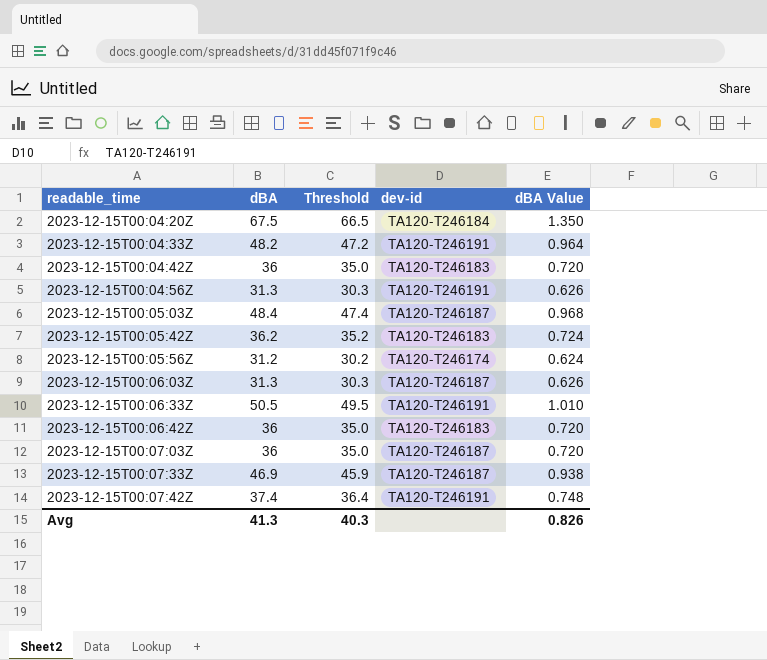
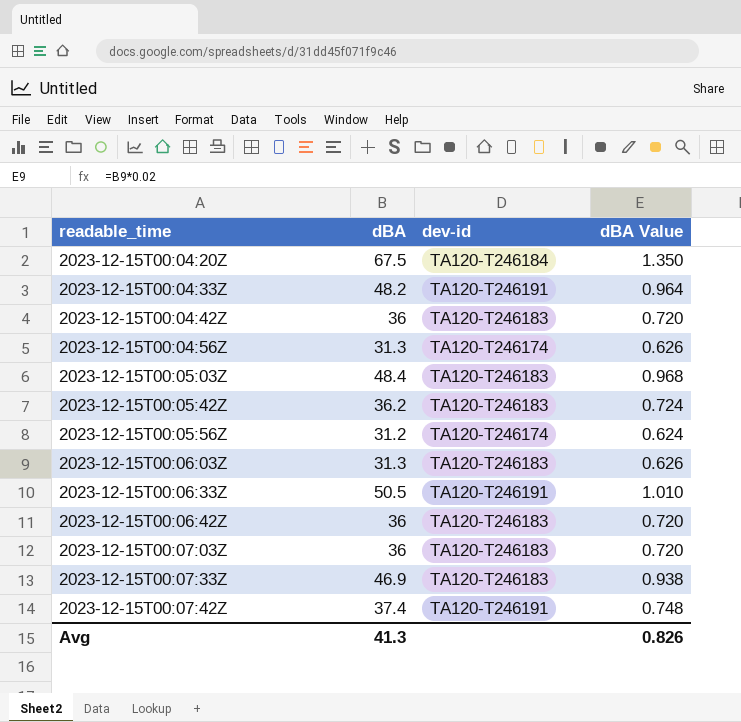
column Threshold | formula: [dBA] - 1 -> none
2023-12-15T00:04:56Z | dev-id: TA120-T246191 -> TA120-T246174
2023-12-15T00:05:03Z | dev-id: TA120-T246187 -> TA120-T246183
2023-12-15T00:06:03Z | dev-id: TA120-T246187 -> TA120-T246183
2023-12-15T00:07:03Z | dev-id: TA120-T246187 -> TA120-T246183
2023-12-15T00:07:33Z | dev-id: TA120-T246187 -> TA120-T246183

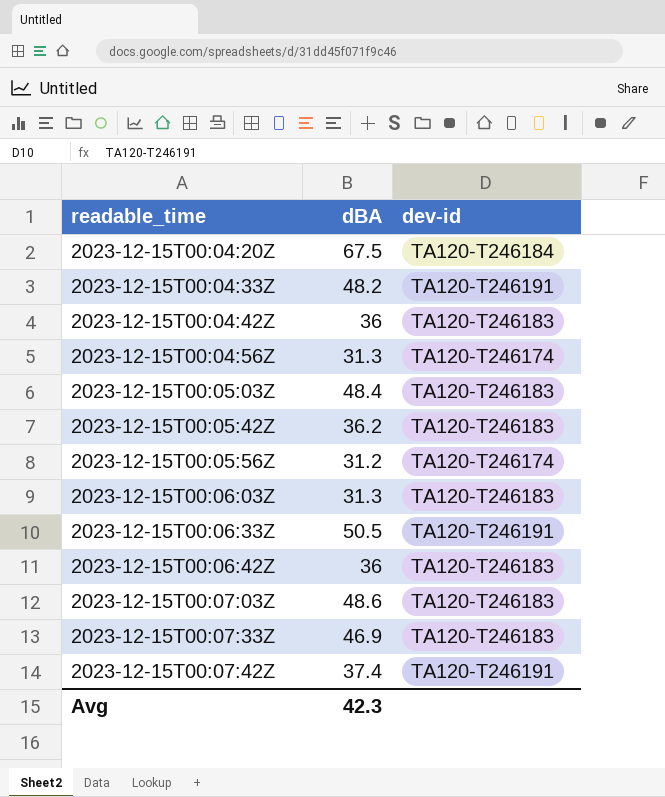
column dBA Value | formula: [dBA] * 0.02 -> none
2023-12-15T00:07:03Z | dBA: 36 -> 48.6
Avg | dBA: 41.3 -> 42.3

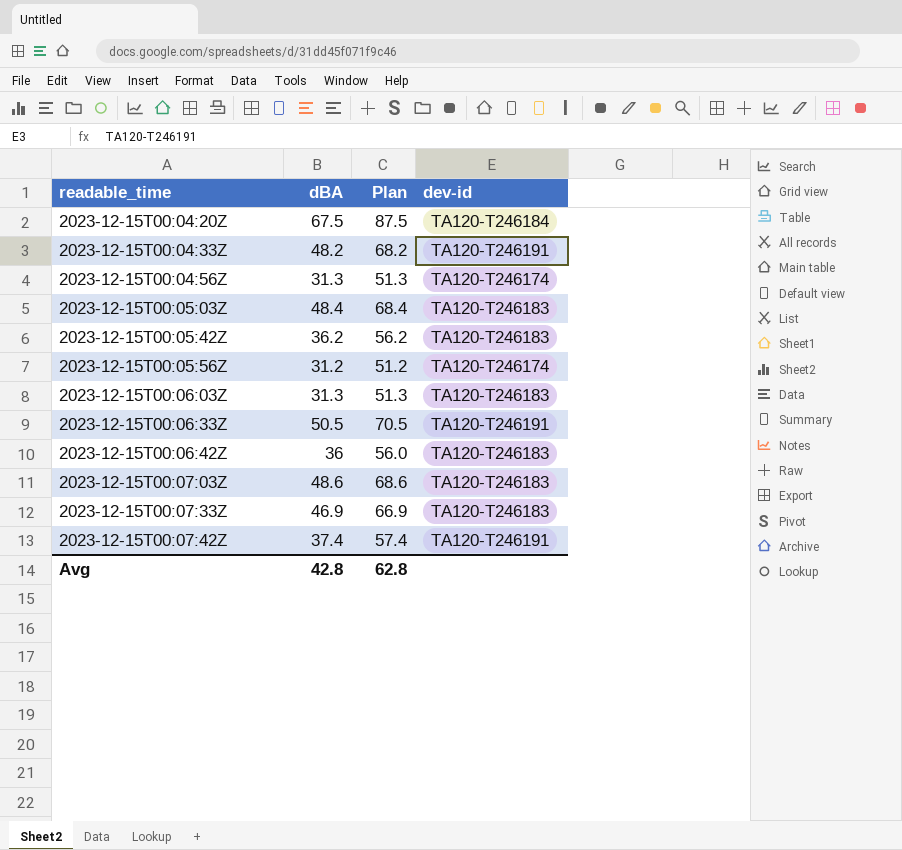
column Plan | formula: none -> [dBA] + 20
row 2023-12-15T00:04:42Z: 36 | TA120-T246183 -> none
Avg | dBA: 42.3 -> 42.8

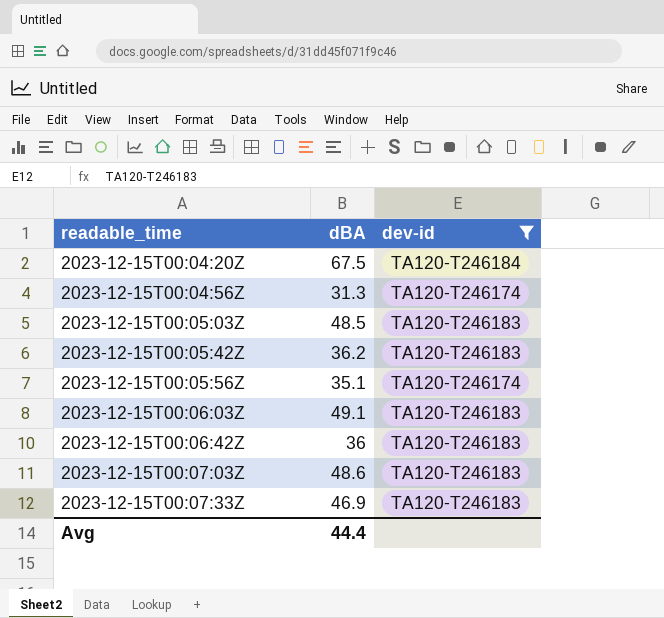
filter: none -> dev-id != TA120-T246191
column Plan | formula: [dBA] + 20 -> none
2023-12-15T00:05:03Z | dBA: 48.4 -> 48.5
2023-12-15T00:05:56Z | dBA: 31.2 -> 35.1
2023-12-15T00:06:03Z | dBA: 31.3 -> 49.1
Avg | dBA: 42.8 -> 44.4

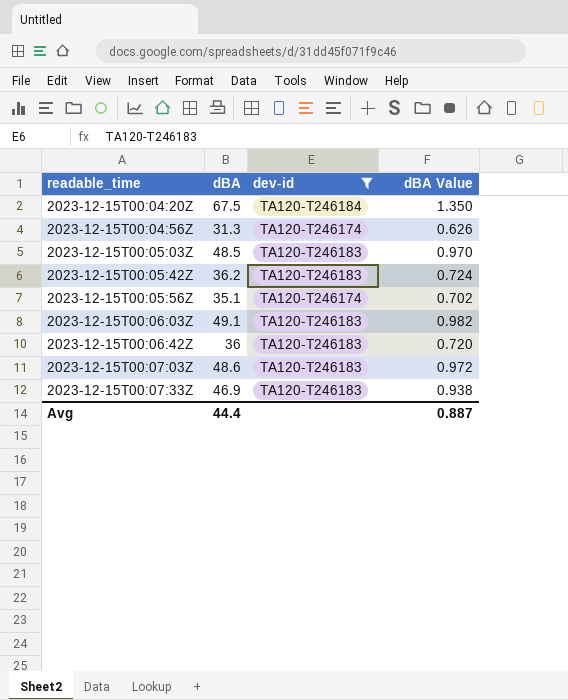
column dBA Value | formula: none -> [dBA] * 0.02

